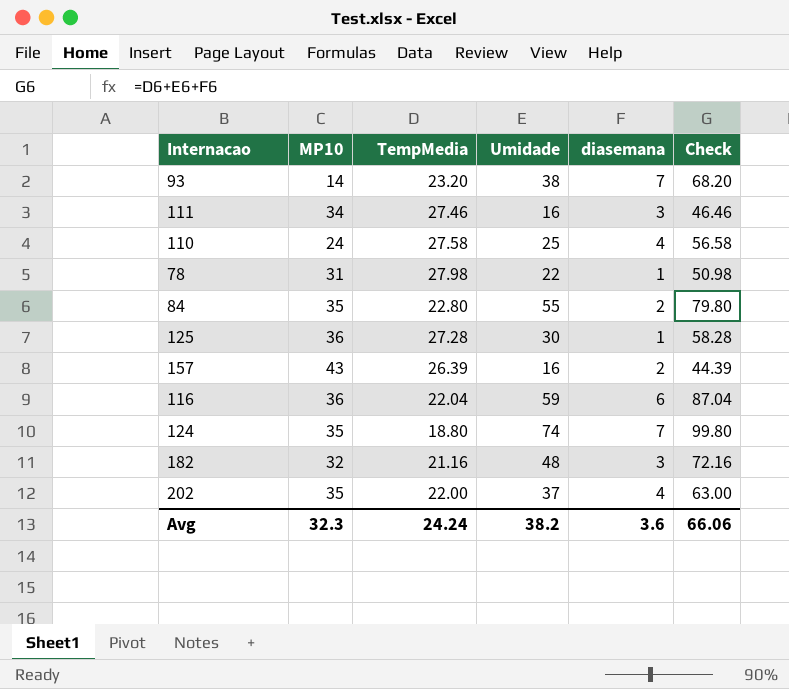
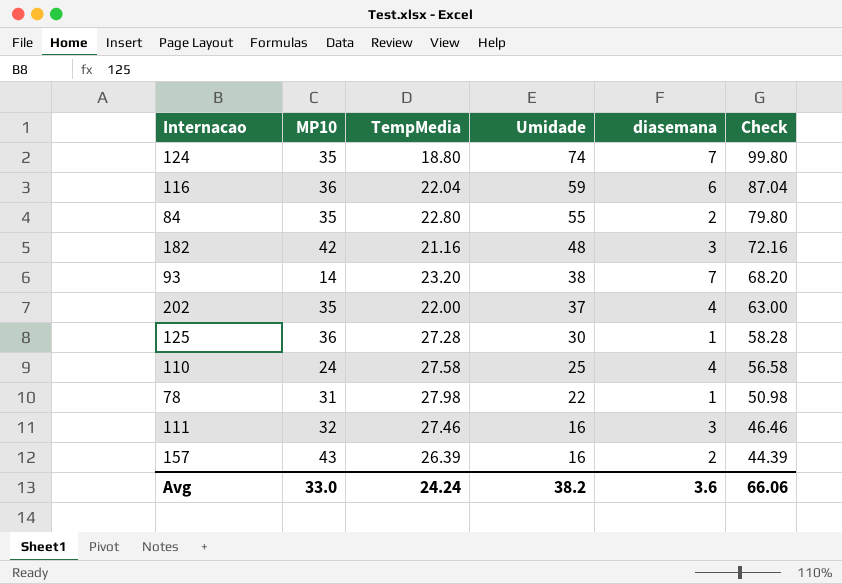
row order: none -> Umidade descending
182 | MP10: 32 -> 42
111 | MP10: 34 -> 32
Avg | MP10: 32.3 -> 33.0

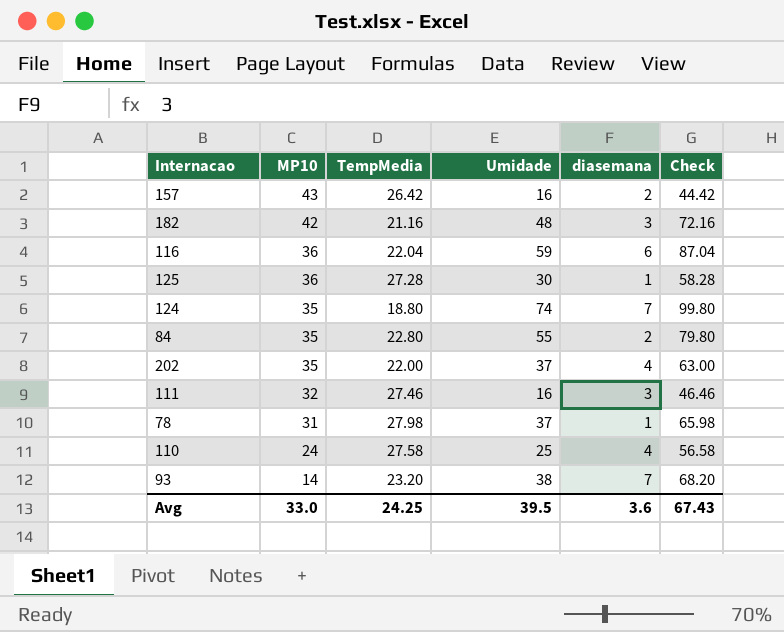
row order: Umidade descending -> MP10 descending
157 | TempMedia: 26.39 -> 26.42
157 | Check: 44.39 -> 44.42
78 | Umidade: 22 -> 37
78 | Check: 50.98 -> 65.98
Avg | TempMedia: 24.24 -> 24.25
Avg | Umidade: 38.2 -> 39.5
Avg | Check: 66.06 -> 67.43

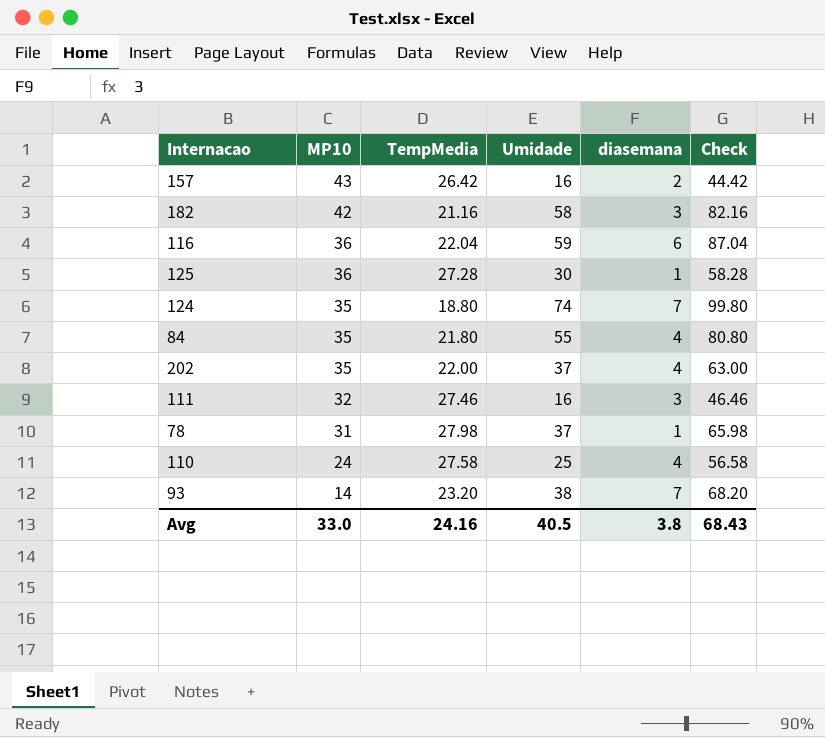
182 | Umidade: 48 -> 58
182 | Check: 72.16 -> 82.16
84 | TempMedia: 22.80 -> 21.80
84 | diasemana: 2 -> 4
84 | Check: 79.80 -> 80.80
Avg | TempMedia: 24.25 -> 24.16
Avg | Umidade: 39.5 -> 40.5
Avg | diasemana: 3.6 -> 3.8
Avg | Check: 67.43 -> 68.43

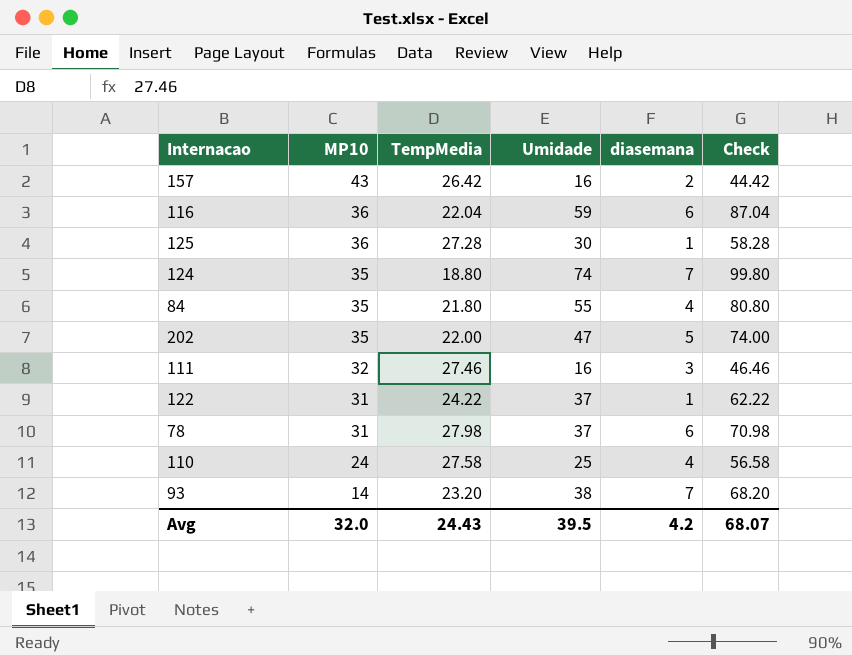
row 182: 42 | 21.16 | 58 | 3 | 82.16 -> none
202 | Umidade: 37 -> 47
202 | diasemana: 4 -> 5
202 | Check: 63.00 -> 74.00
row 122: none -> 31 | 24.22 | 37 | 1 | 62.22
78 | diasemana: 1 -> 6
78 | Check: 65.98 -> 70.98
Avg | MP10: 33.0 -> 32.0
Avg | TempMedia: 24.16 -> 24.43
Avg | Umidade: 40.5 -> 39.5
Avg | diasemana: 3.8 -> 4.2
Avg | Check: 68.43 -> 68.07

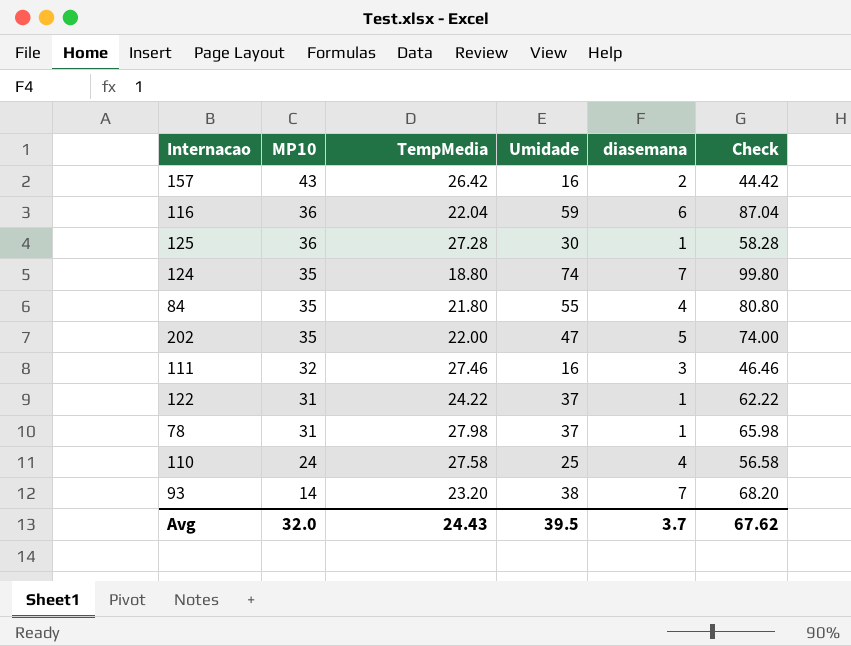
78 | diasemana: 6 -> 1
78 | Check: 70.98 -> 65.98
Avg | diasemana: 4.2 -> 3.7
Avg | Check: 68.07 -> 67.62

